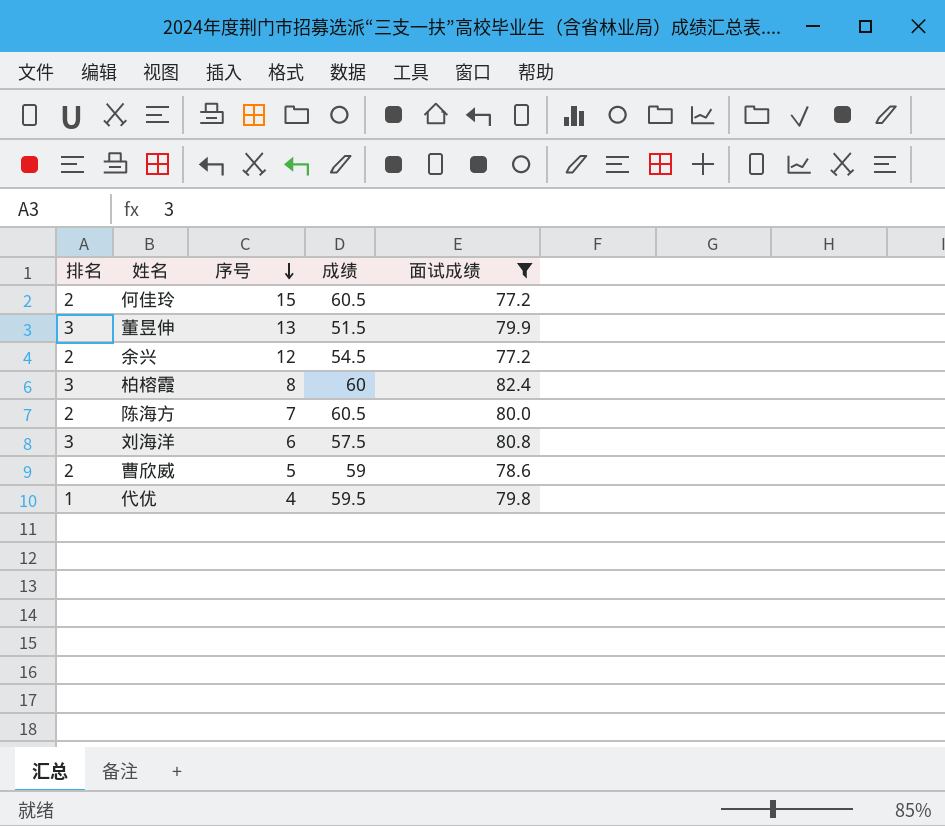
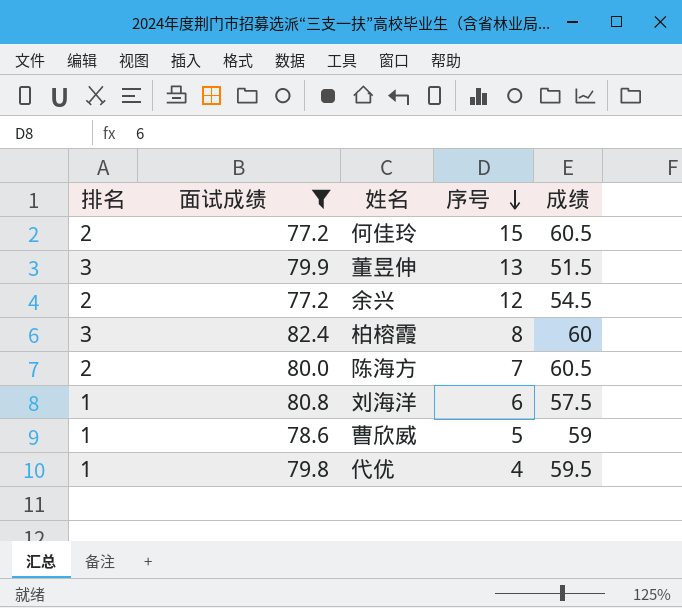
column 面试成绩 | position: 5 -> 2
刘海洋 | 排名: 3 -> 1
曹欣威 | 排名: 2 -> 1

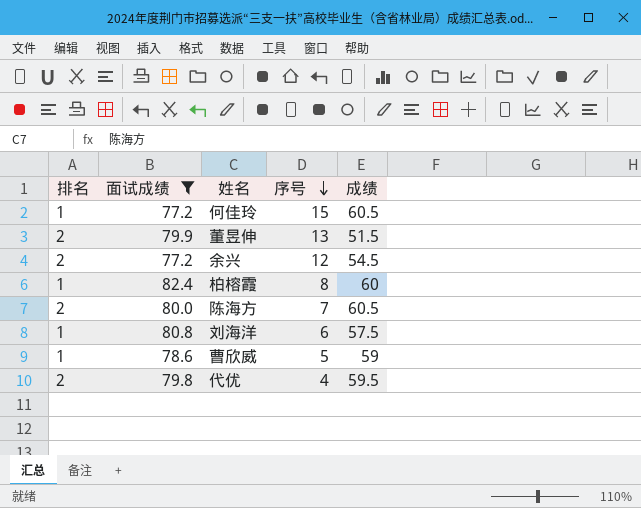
何佳玲 | 排名: 2 -> 1
董昱伸 | 排名: 3 -> 2
柏榕霞 | 排名: 3 -> 1
代优 | 排名: 1 -> 2

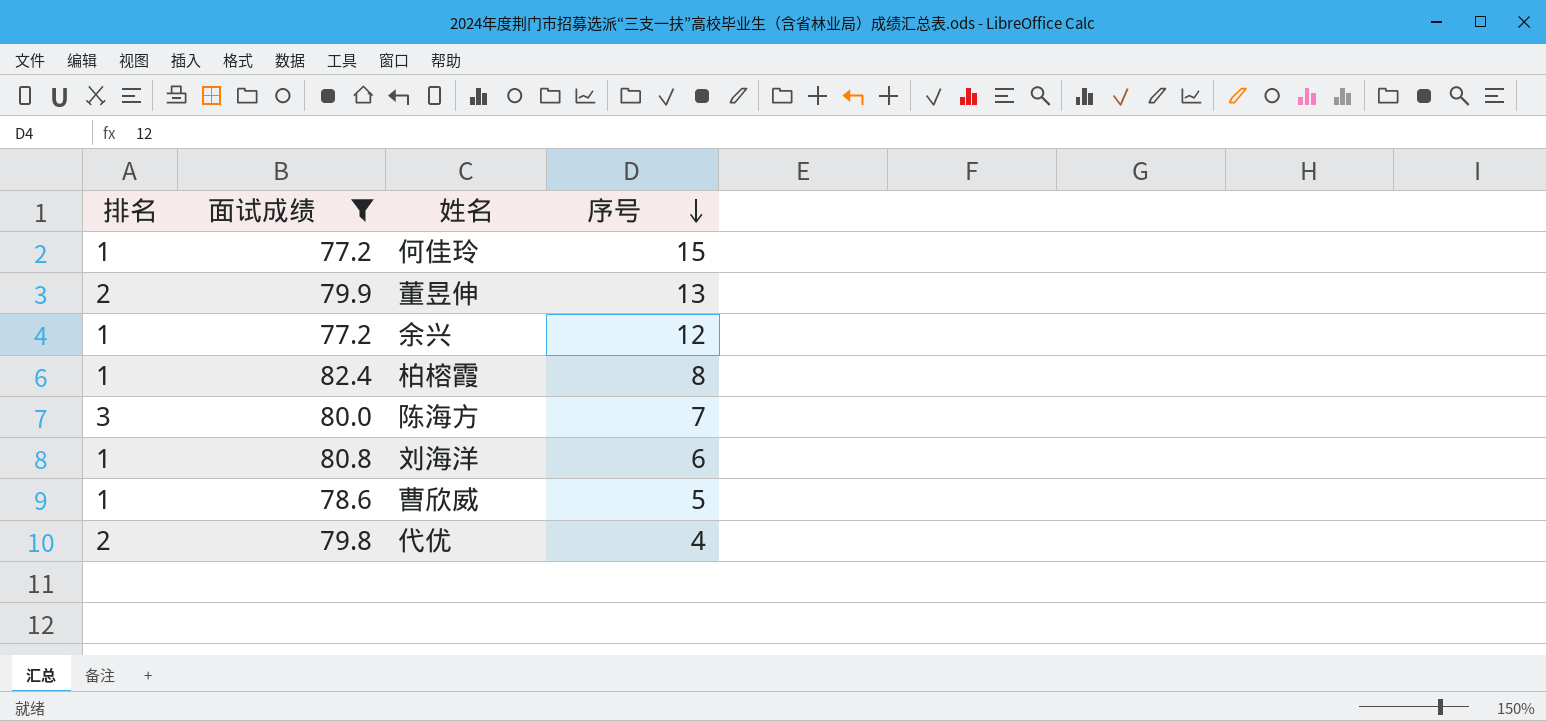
column 成绩 | position: 5 -> none
余兴 | 排名: 2 -> 1
陈海方 | 排名: 2 -> 3

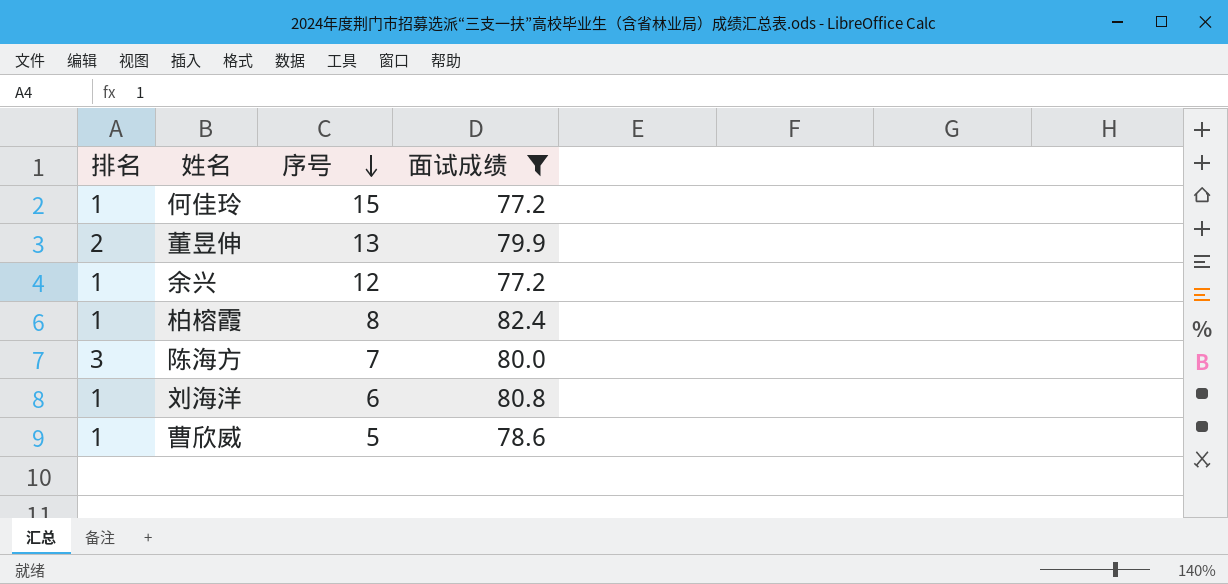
column 面试成绩 | position: 2 -> 4
row 代优: 2 | 79.8 | 4 -> none

